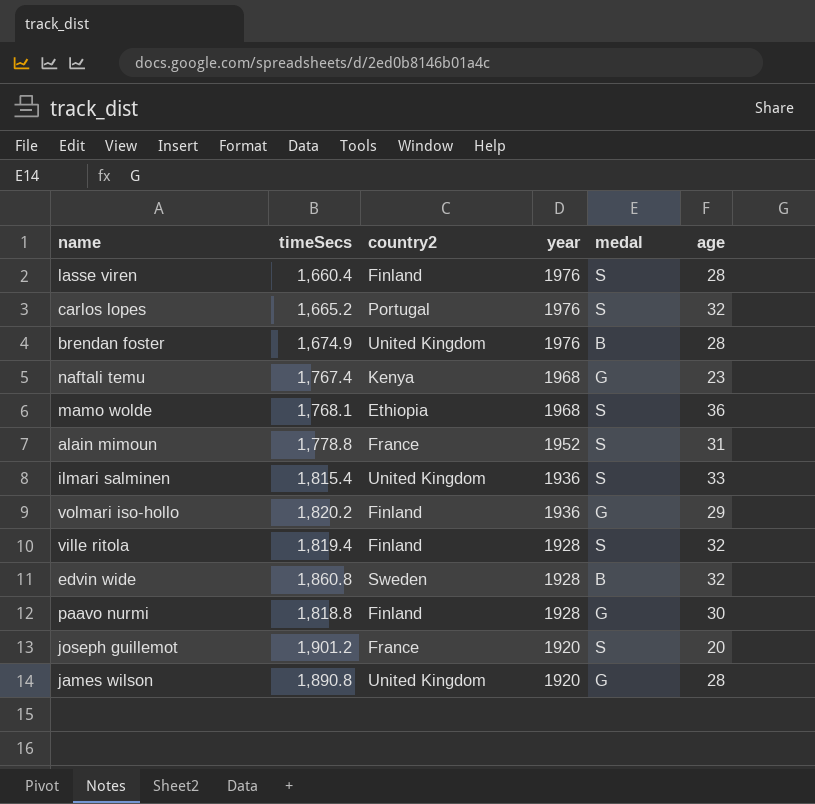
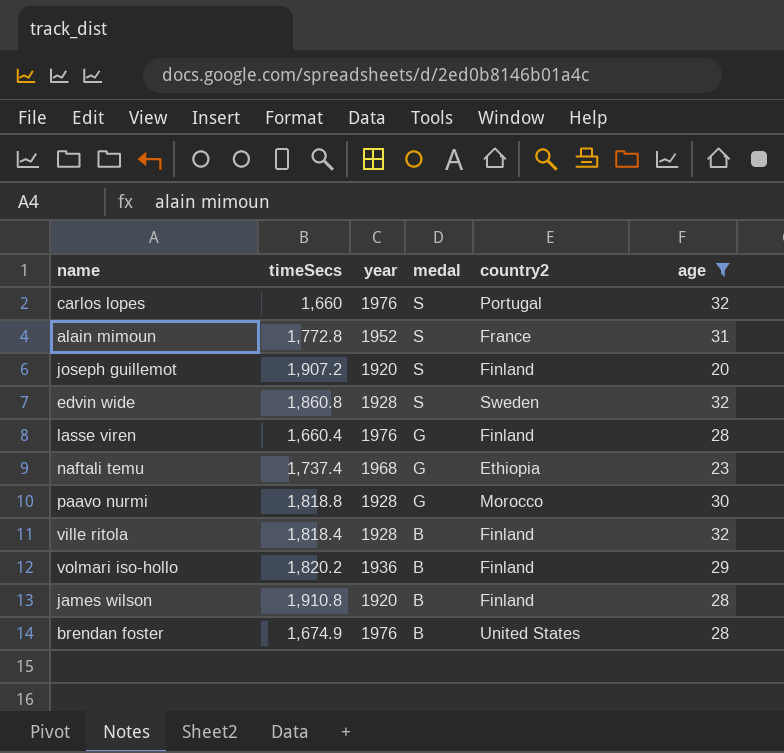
filter: none -> age <= 32
row order: year descending -> medal descending
column country2 | position: 3 -> 5
carlos lopes | timeSecs: 1,665.2 -> 1,660
alain mimoun | timeSecs: 1,778.8 -> 1,772.8
joseph guillemot | timeSecs: 1,901.2 -> 1,907.2
joseph guillemot | country2: France -> Finland
edvin wide | medal: B -> S
lasse viren | medal: S -> G
naftali temu | timeSecs: 1,767.4 -> 1,737.4
naftali temu | country2: Kenya -> Ethiopia
paavo nurmi | country2: Finland -> Morocco
ville ritola | timeSecs: 1,819.4 -> 1,818.4
ville ritola | medal: S -> B
volmari iso-hollo | medal: G -> B
james wilson | timeSecs: 1,890.8 -> 1,910.8
james wilson | medal: G -> B
james wilson | country2: United Kingdom -> Finland
brendan foster | country2: United Kingdom -> United States

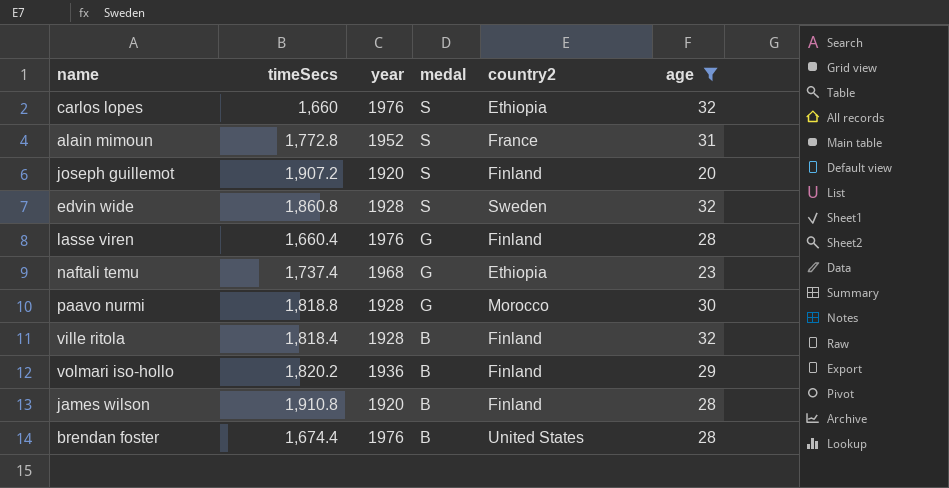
carlos lopes | country2: Portugal -> Ethiopia
brendan foster | timeSecs: 1,674.9 -> 1,674.4

